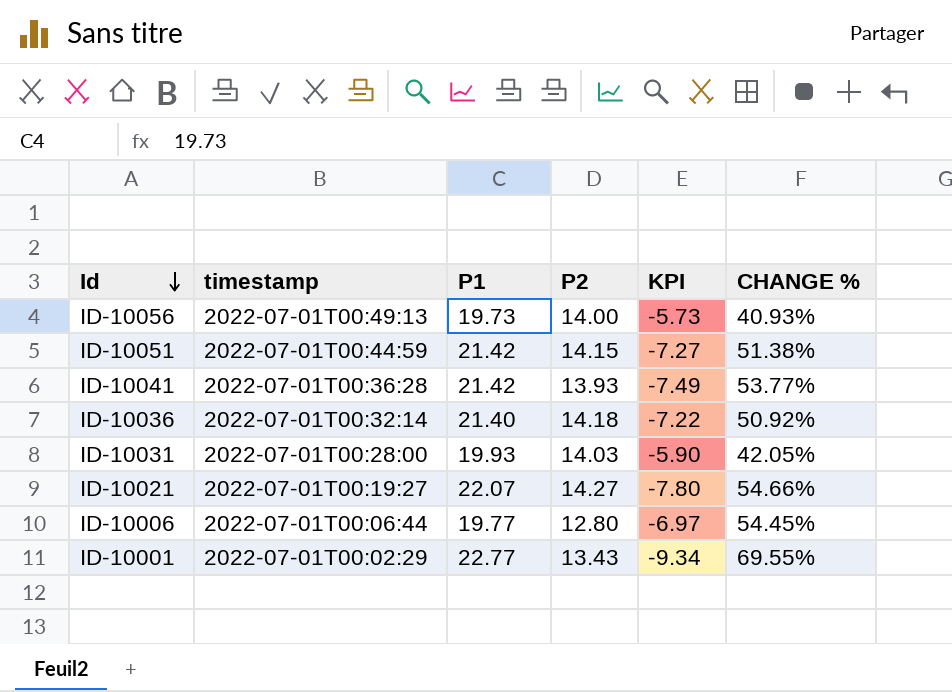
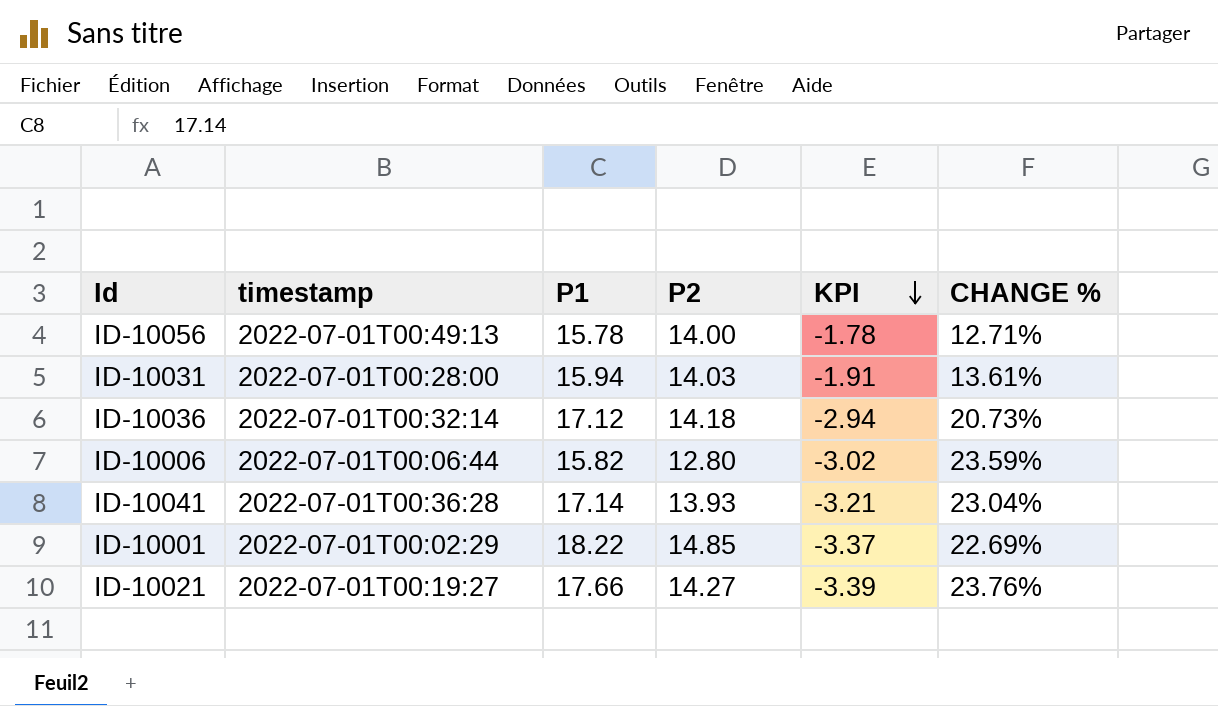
row order: Id descending -> KPI descending
row ID-10051: 2022-07-01T00:44:59 | 21.42 | 14.15 | -7.27 | 51.38% -> none
ID-10056 | P1: 19.73 -> 15.78
ID-10056 | KPI: -5.73 -> -1.78
ID-10056 | CHANGE %: 40.93% -> 12.71%
ID-10031 | P1: 19.93 -> 15.94
ID-10031 | KPI: -5.90 -> -1.91
ID-10031 | CHANGE %: 42.05% -> 13.61%
ID-10036 | P1: 21.40 -> 17.12
ID-10036 | KPI: -7.22 -> -2.94
ID-10036 | CHANGE %: 50.92% -> 20.73%
ID-10006 | P1: 19.77 -> 15.82
ID-10006 | KPI: -6.97 -> -3.02
ID-10006 | CHANGE %: 54.45% -> 23.59%
ID-10041 | P1: 21.42 -> 17.14
ID-10041 | KPI: -7.49 -> -3.21
ID-10041 | CHANGE %: 53.77% -> 23.04%
ID-10001 | P1: 22.77 -> 18.22
ID-10001 | P2: 13.43 -> 14.85
ID-10001 | KPI: -9.34 -> -3.37
ID-10001 | CHANGE %: 69.55% -> 22.69%
ID-10021 | P1: 22.07 -> 17.66
ID-10021 | KPI: -7.80 -> -3.39
ID-10021 | CHANGE %: 54.66% -> 23.76%

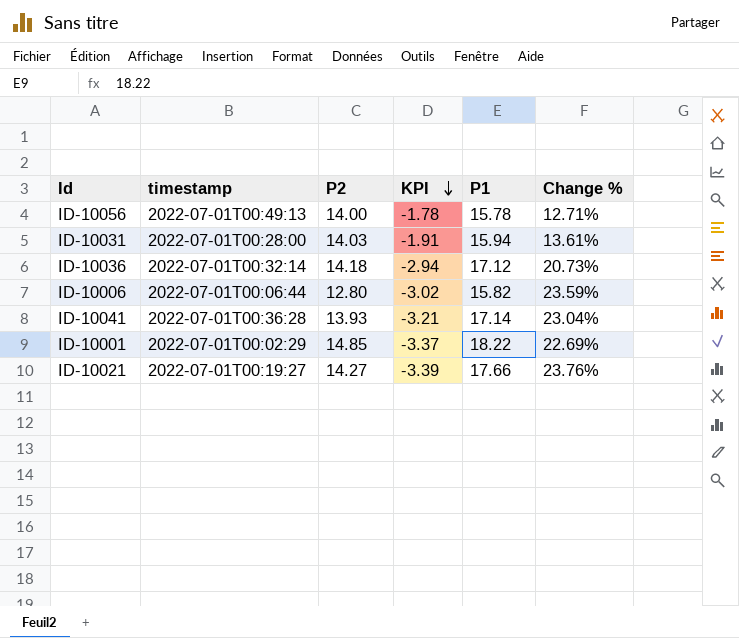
column P1 | position: 3 -> 5
column name: CHANGE % -> Change %

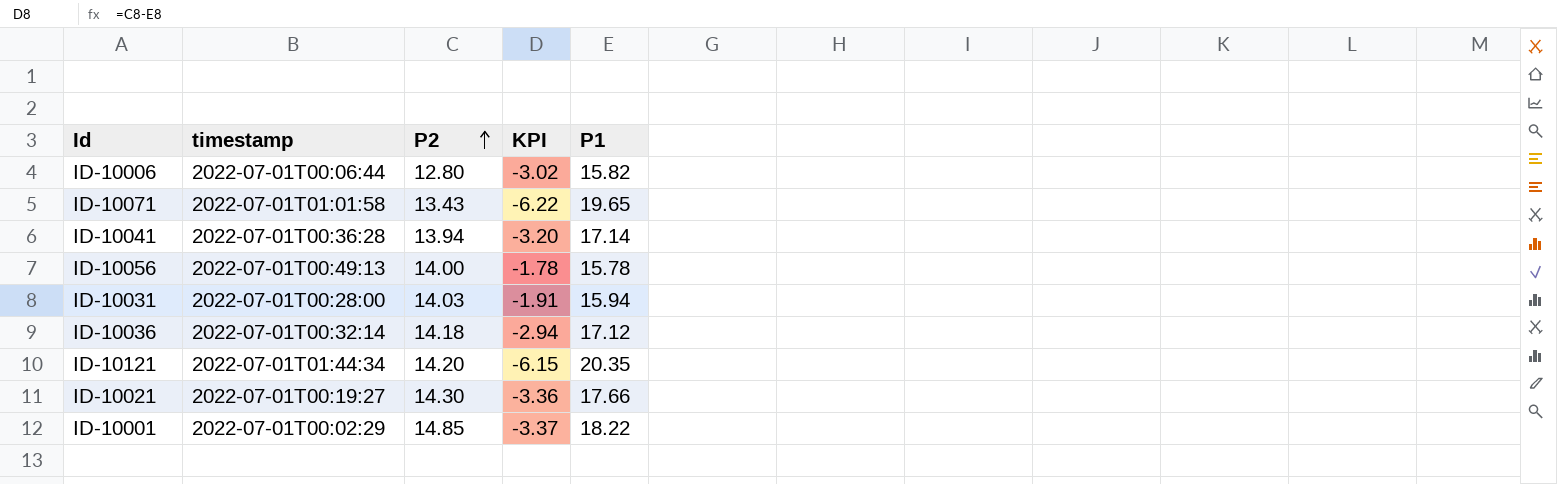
row order: KPI descending -> P2 ascending
column Change % | formula: ([P1] - [P2]) / [P2] -> none
row ID-10071: none -> 2022-07-01T01:01:58 | 13.43 | -6.22 | 19.65
ID-10041 | P2: 13.93 -> 13.94
ID-10041 | KPI: -3.21 -> -3.20
row ID-10121: none -> 2022-07-01T01:44:34 | 14.20 | -6.15 | 20.35
ID-10021 | P2: 14.27 -> 14.30
ID-10021 | KPI: -3.39 -> -3.36

